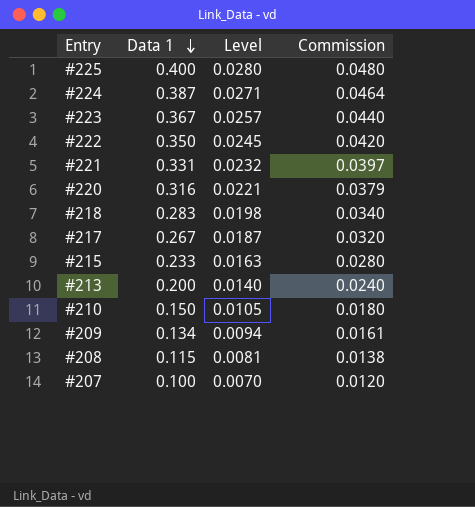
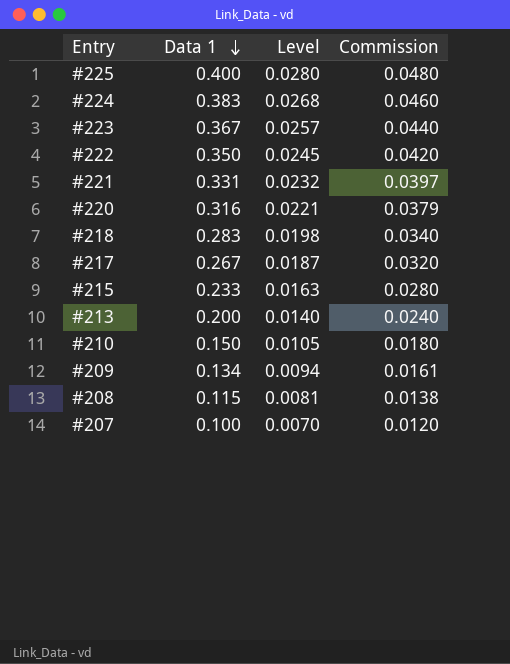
#224 | Data 1: 0.387 -> 0.383
#224 | Level: 0.0271 -> 0.0268
#224 | Commission: 0.0464 -> 0.0460

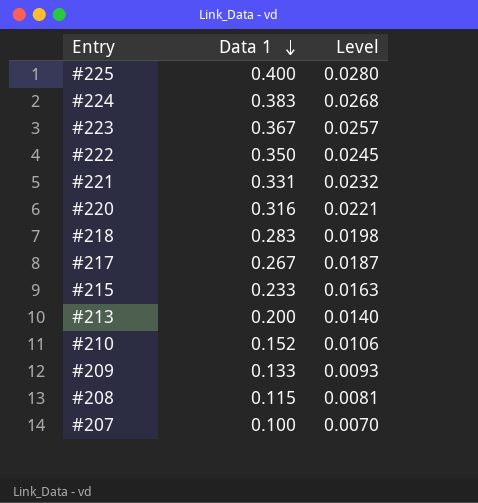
column Commission | formula: [Data 1] * 0.12 -> none
#210 | Data 1: 0.150 -> 0.152
#210 | Level: 0.0105 -> 0.0106
#209 | Data 1: 0.134 -> 0.133
#209 | Level: 0.0094 -> 0.0093

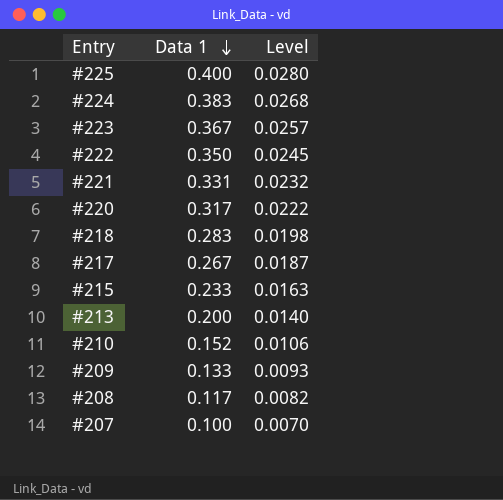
#220 | Data 1: 0.316 -> 0.317
#220 | Level: 0.0221 -> 0.0222
#208 | Data 1: 0.115 -> 0.117
#208 | Level: 0.0081 -> 0.0082

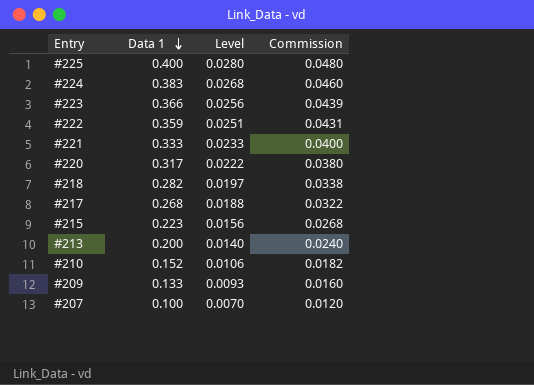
column Commission | formula: none -> [Data 1] * 0.12
row #208: 0.117 | 0.0082 -> none
#223 | Data 1: 0.367 -> 0.366
#223 | Level: 0.0257 -> 0.0256
#222 | Data 1: 0.350 -> 0.359
#222 | Level: 0.0245 -> 0.0251
#221 | Data 1: 0.331 -> 0.333
#221 | Level: 0.0232 -> 0.0233
#218 | Data 1: 0.283 -> 0.282
#218 | Level: 0.0198 -> 0.0197
#217 | Data 1: 0.267 -> 0.268
#217 | Level: 0.0187 -> 0.0188
#215 | Data 1: 0.233 -> 0.223
#215 | Level: 0.0163 -> 0.0156

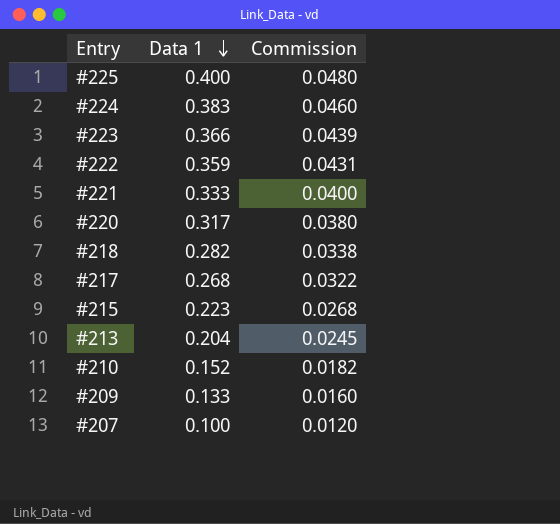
column Level | formula: [Data 1] * 0.07 -> none
#213 | Data 1: 0.200 -> 0.204
#213 | Commission: 0.0240 -> 0.0245

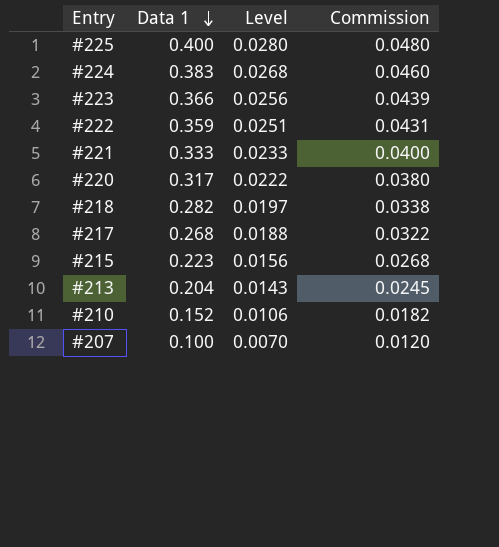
column Level | formula: none -> [Data 1] * 0.07
row #209: 0.133 | 0.0160 -> none

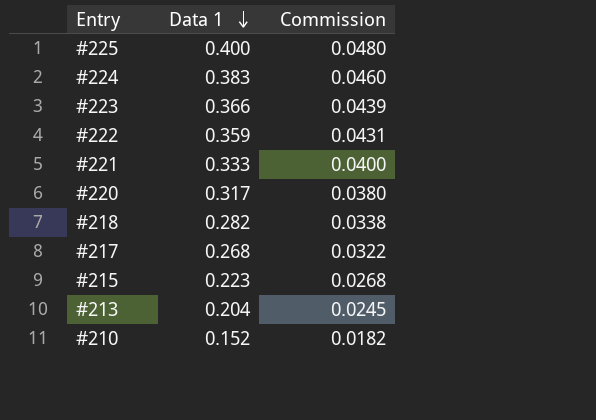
column Level | formula: [Data 1] * 0.07 -> none
row #207: 0.100 | 0.0070 | 0.0120 -> none

